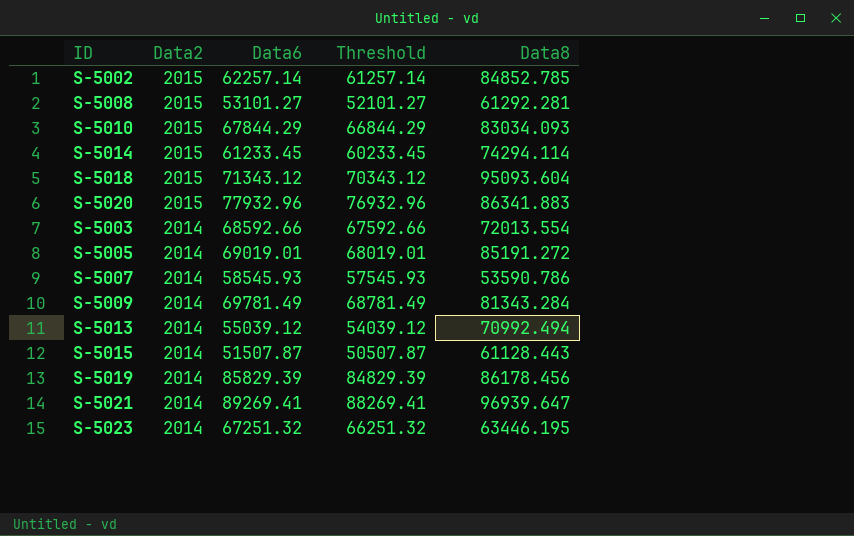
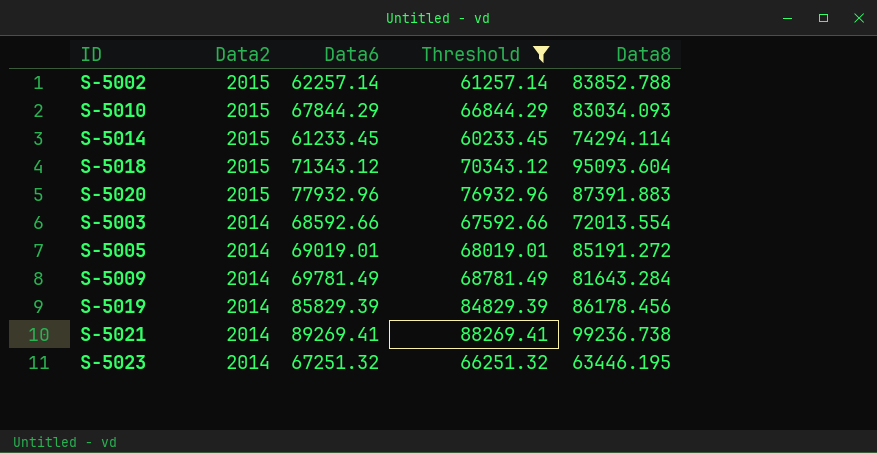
filter: none -> Threshold >= 60233.45
S-5002 | Data8: 84852.785 -> 83852.788
S-5020 | Data8: 86341.883 -> 87391.883
S-5009 | Data8: 81343.284 -> 81643.284
S-5021 | Data8: 96939.647 -> 99236.738

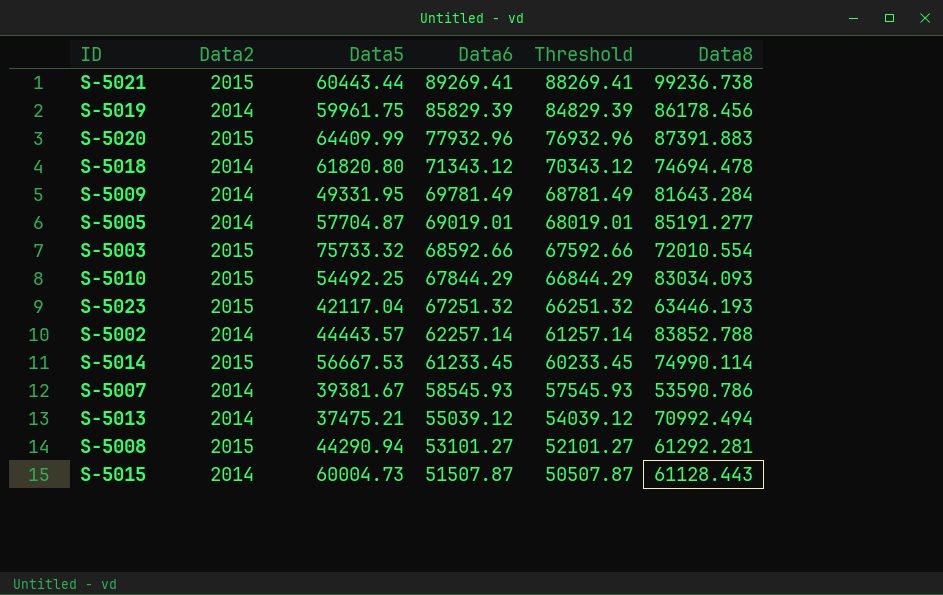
filter: Threshold >= 60233.45 -> none
row order: Data2 descending -> Data6 descending
column Data5 | position: none -> 3
S-5021 | Data2: 2014 -> 2015
S-5018 | Data2: 2015 -> 2014
S-5018 | Data8: 95093.604 -> 74694.478
S-5005 | Data8: 85191.272 -> 85191.277
S-5003 | Data2: 2014 -> 2015
S-5003 | Data8: 72013.554 -> 72010.554
S-5023 | Data2: 2014 -> 2015
S-5023 | Data8: 63446.195 -> 63446.193
S-5002 | Data2: 2015 -> 2014
S-5014 | Data8: 74294.114 -> 74990.114

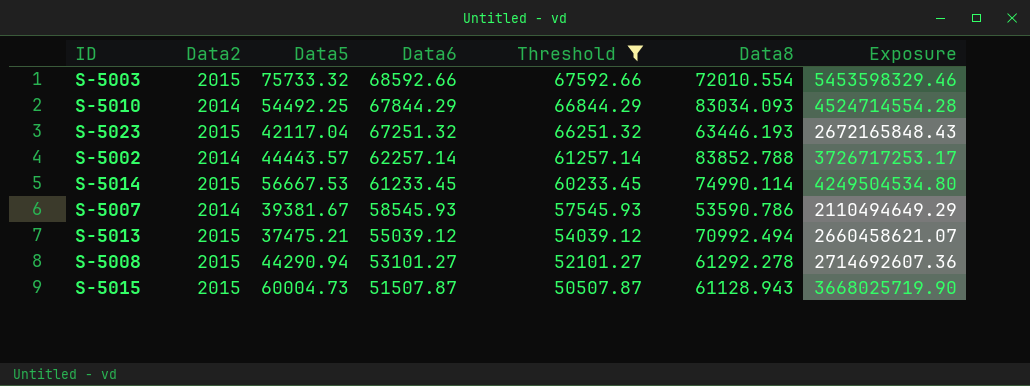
filter: none -> Threshold <= 67592.66
column Exposure | formula: none -> [Data5] * [Data8]
S-5010 | Data2: 2015 -> 2014
S-5013 | Data2: 2014 -> 2015
S-5008 | Data8: 61292.281 -> 61292.278
S-5015 | Data2: 2014 -> 2015
S-5015 | Data8: 61128.443 -> 61128.943

